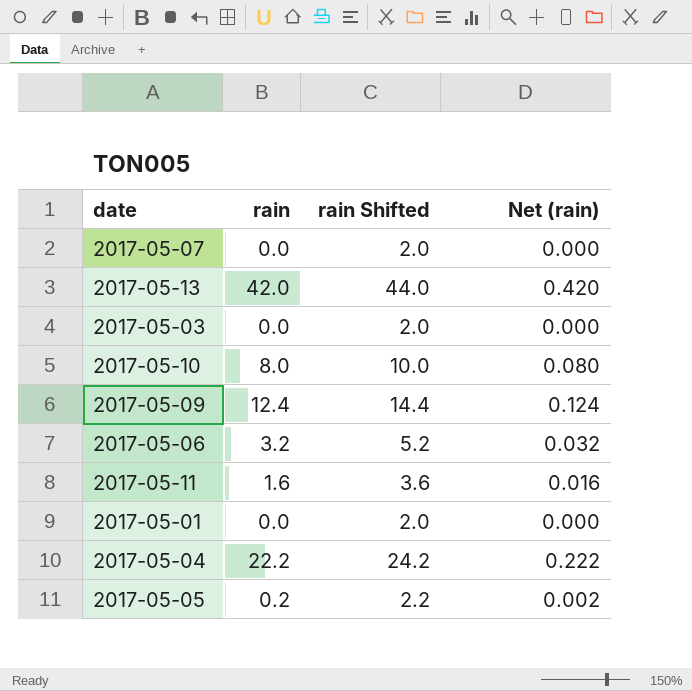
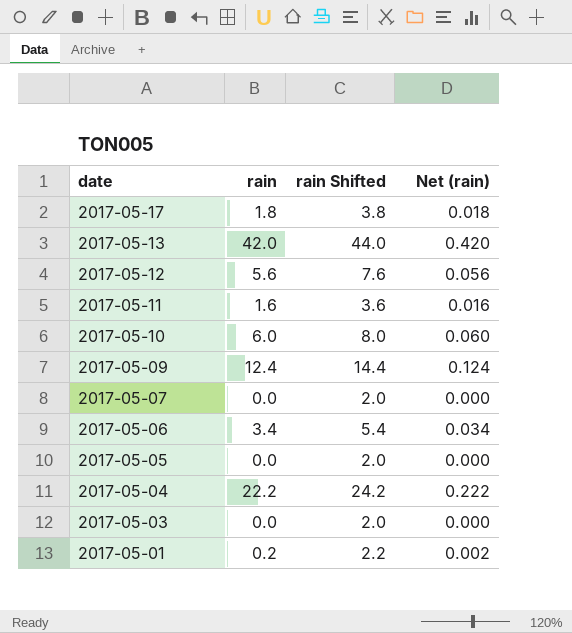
row order: none -> date descending
row 2017-05-17: none -> 1.8 | 3.8 | 0.018
row 2017-05-12: none -> 5.6 | 7.6 | 0.056
2017-05-10 | rain: 8.0 -> 6.0
2017-05-10 | rain Shifted: 10.0 -> 8.0
2017-05-10 | Net (rain): 0.080 -> 0.060
2017-05-06 | rain: 3.2 -> 3.4
2017-05-06 | rain Shifted: 5.2 -> 5.4
2017-05-06 | Net (rain): 0.032 -> 0.034
2017-05-05 | rain: 0.2 -> 0.0
2017-05-05 | rain Shifted: 2.2 -> 2.0
2017-05-05 | Net (rain): 0.002 -> 0.000
2017-05-01 | rain: 0.0 -> 0.2
2017-05-01 | rain Shifted: 2.0 -> 2.2
2017-05-01 | Net (rain): 0.000 -> 0.002

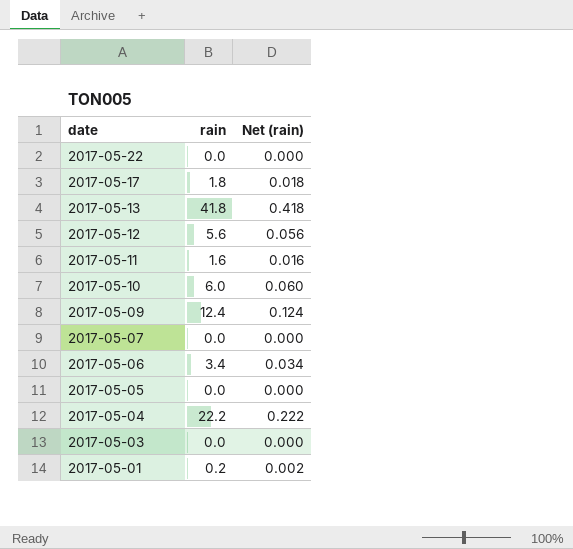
column rain Shifted | formula: [rain] + 2 -> none
row 2017-05-22: none -> 0.0 | 0.000
2017-05-13 | rain: 42.0 -> 41.8
2017-05-13 | Net (rain): 0.420 -> 0.418

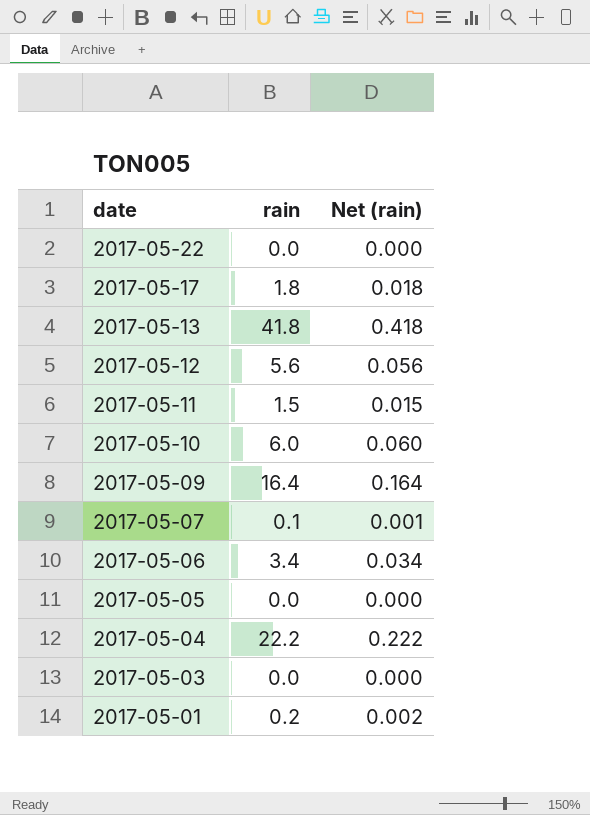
2017-05-11 | rain: 1.6 -> 1.5
2017-05-11 | Net (rain): 0.016 -> 0.015
2017-05-09 | rain: 12.4 -> 16.4
2017-05-09 | Net (rain): 0.124 -> 0.164
2017-05-07 | rain: 0.0 -> 0.1
2017-05-07 | Net (rain): 0.000 -> 0.001

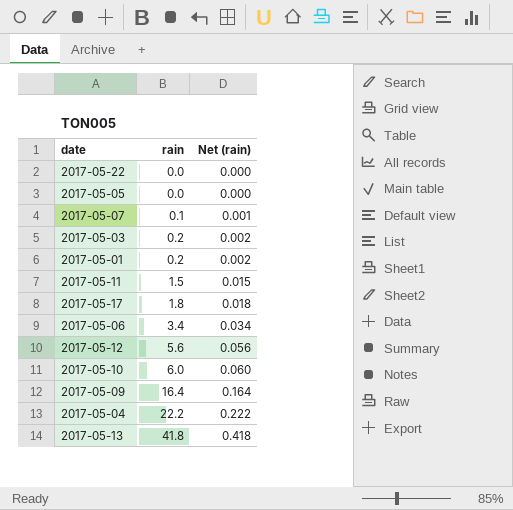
row order: date descending -> rain ascending
2017-05-03 | rain: 0.0 -> 0.2
2017-05-03 | Net (rain): 0.000 -> 0.002

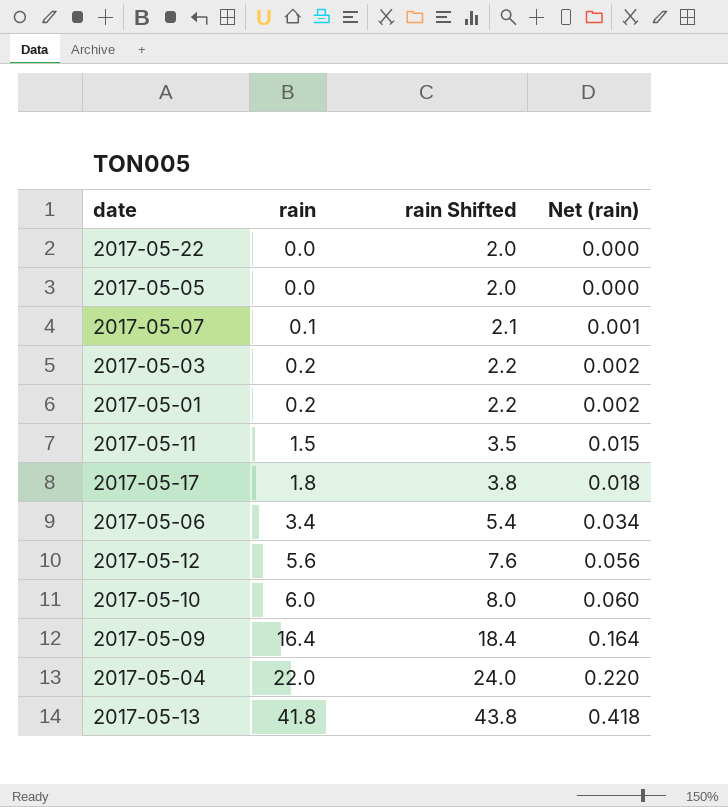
column rain Shifted | formula: none -> [rain] + 2
2017-05-04 | rain: 22.2 -> 22.0
2017-05-04 | Net (rain): 0.222 -> 0.220

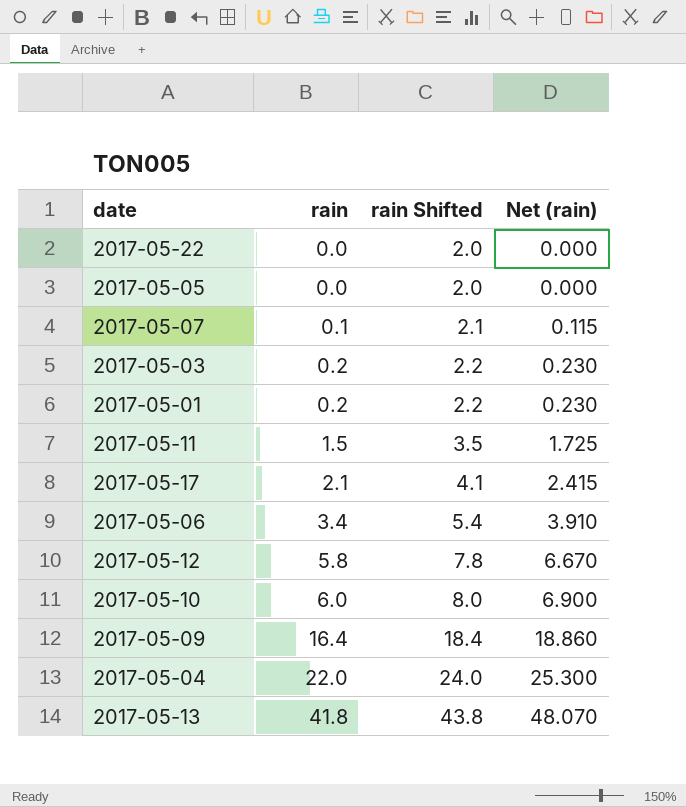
column Net (rain) | formula: [rain] * 0.01 -> [rain] * 1.15
2017-05-17 | rain: 1.8 -> 2.1
2017-05-17 | rain Shifted: 3.8 -> 4.1
2017-05-12 | rain: 5.6 -> 5.8
2017-05-12 | rain Shifted: 7.6 -> 7.8

